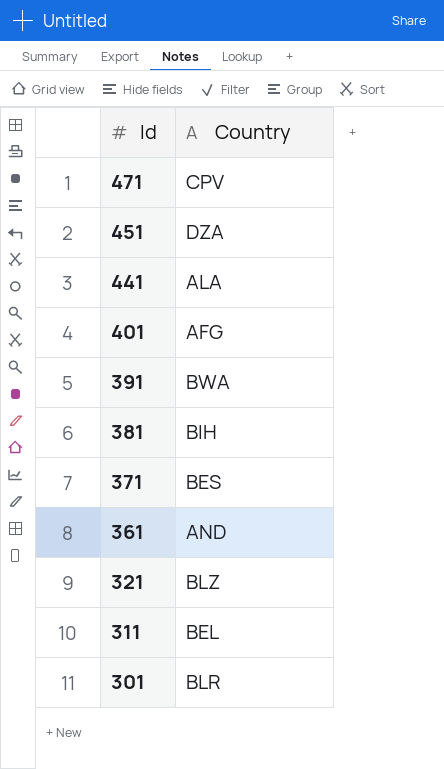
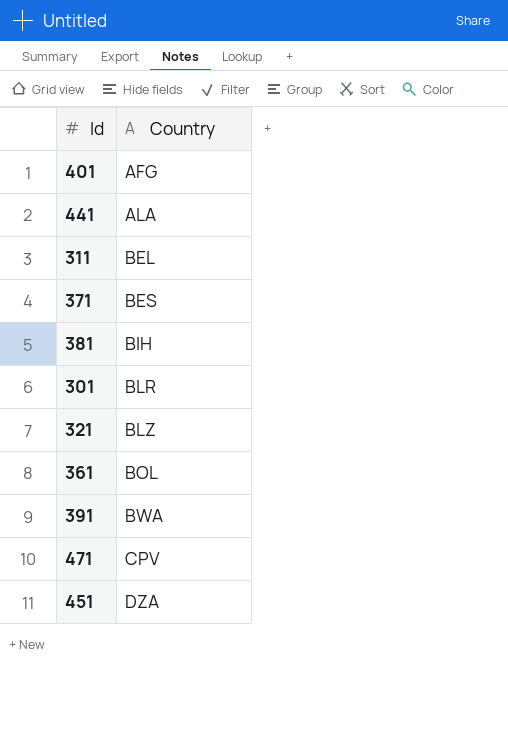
row order: Id descending -> Country ascending
361 | Country: AND -> BOL

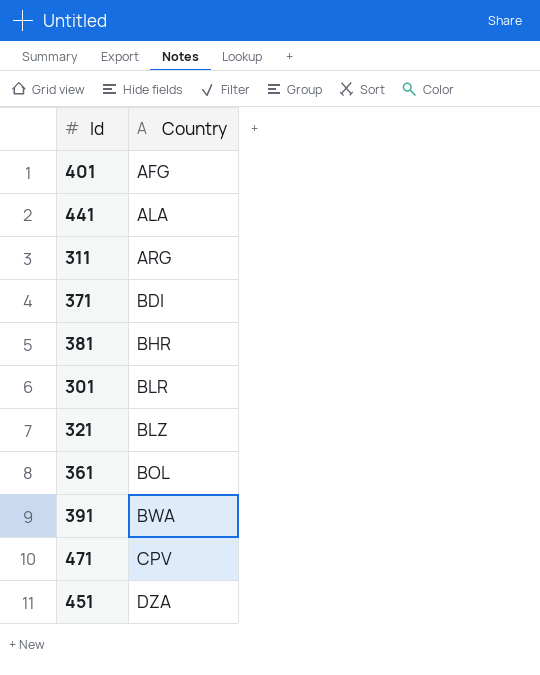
311 | Country: BEL -> ARG
371 | Country: BES -> BDI
381 | Country: BIH -> BHR

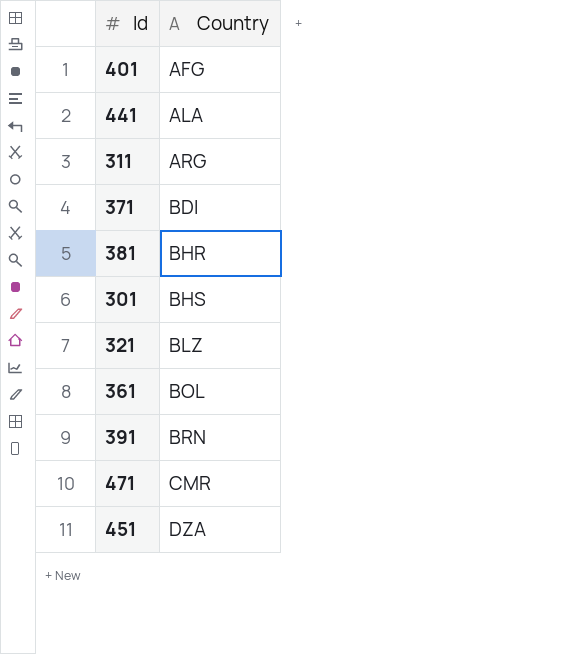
301 | Country: BLR -> BHS
391 | Country: BWA -> BRN
471 | Country: CPV -> CMR

